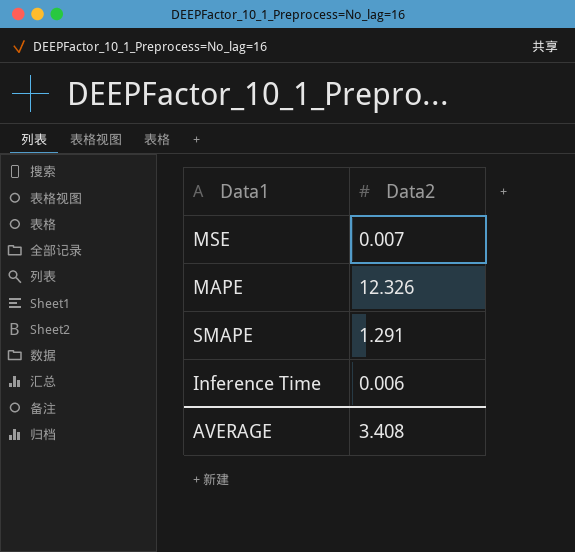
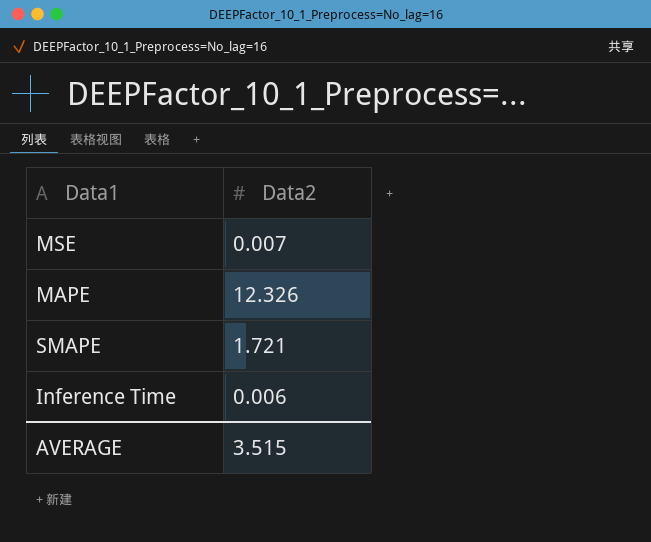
SMAPE | Data2: 1.291 -> 1.721
AVERAGE | Data2: 3.408 -> 3.515

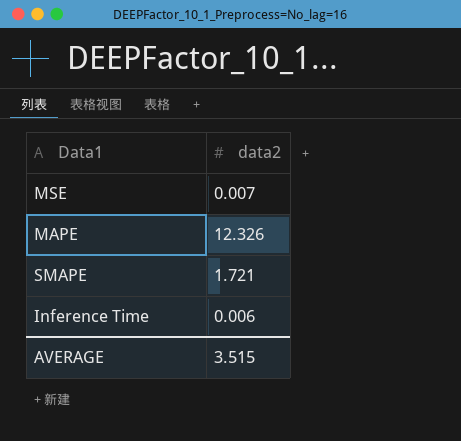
column name: Data2 -> data2

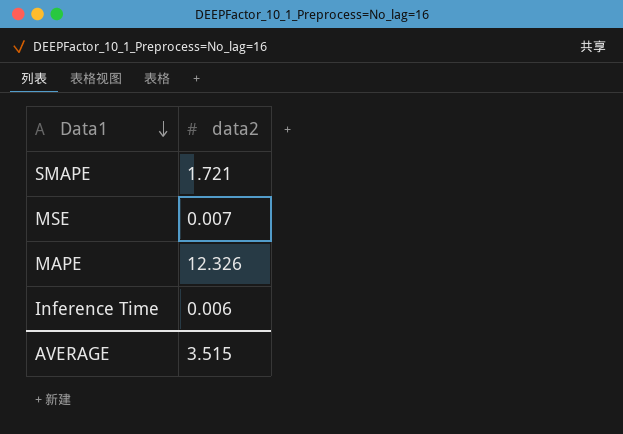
row order: none -> Data1 descending

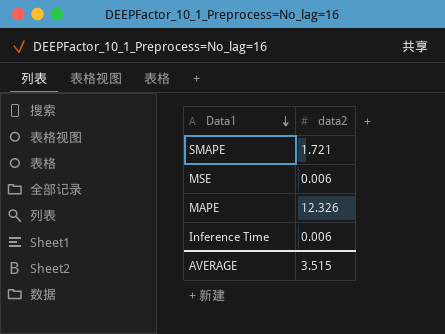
MSE | data2: 0.007 -> 0.006

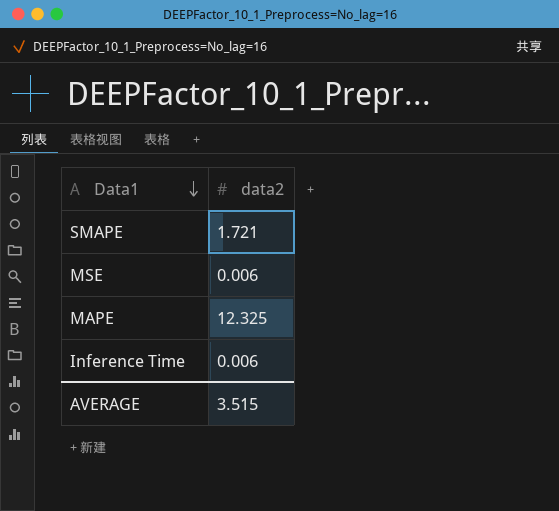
MAPE | data2: 12.326 -> 12.325

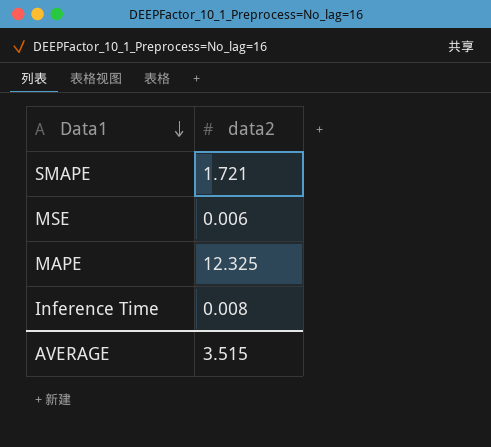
Inference Time | data2: 0.006 -> 0.008

